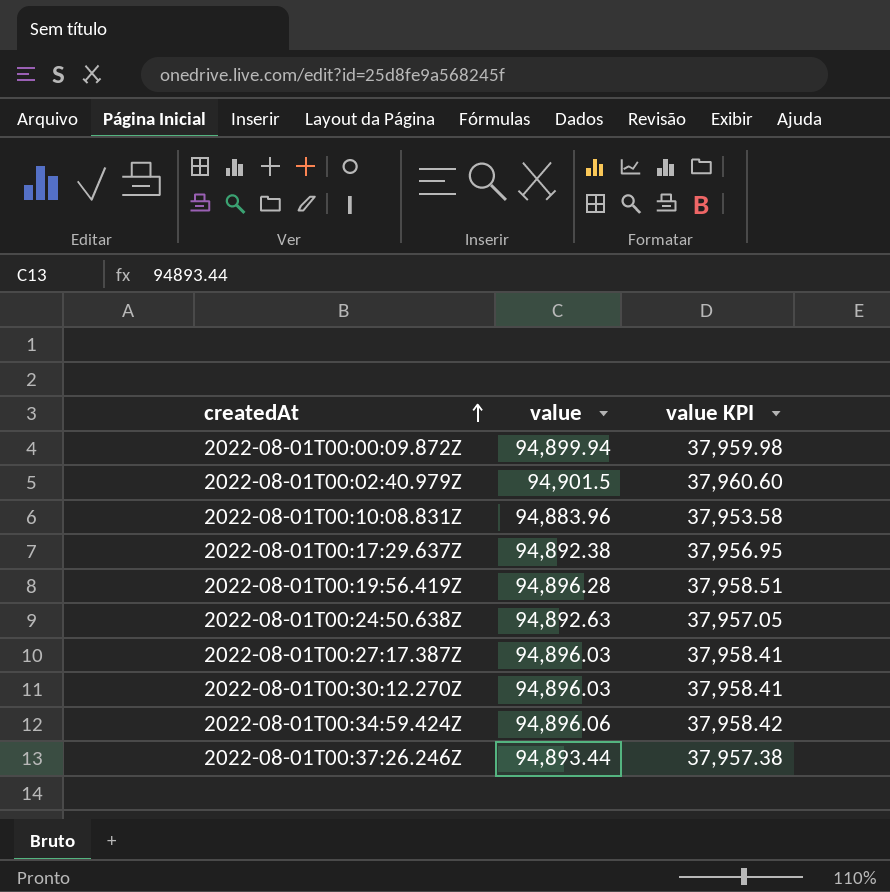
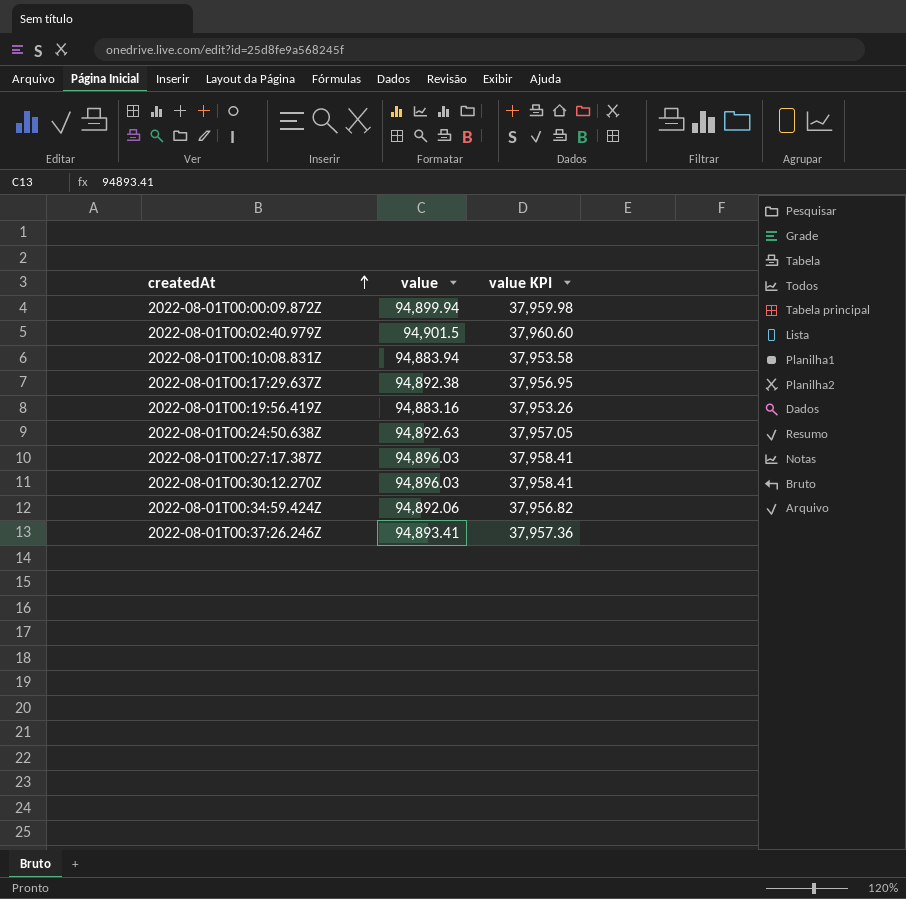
2022-08-01T00:10:08.831Z | value: 94,883.96 -> 94,883.94
2022-08-01T00:19:56.419Z | value: 94,896.28 -> 94,883.16
2022-08-01T00:19:56.419Z | value KPI: 37,958.51 -> 37,953.26
2022-08-01T00:34:59.424Z | value: 94,896.06 -> 94,892.06
2022-08-01T00:34:59.424Z | value KPI: 37,958.42 -> 37,956.82
2022-08-01T00:37:26.246Z | value: 94,893.44 -> 94,893.41
2022-08-01T00:37:26.246Z | value KPI: 37,957.38 -> 37,957.36

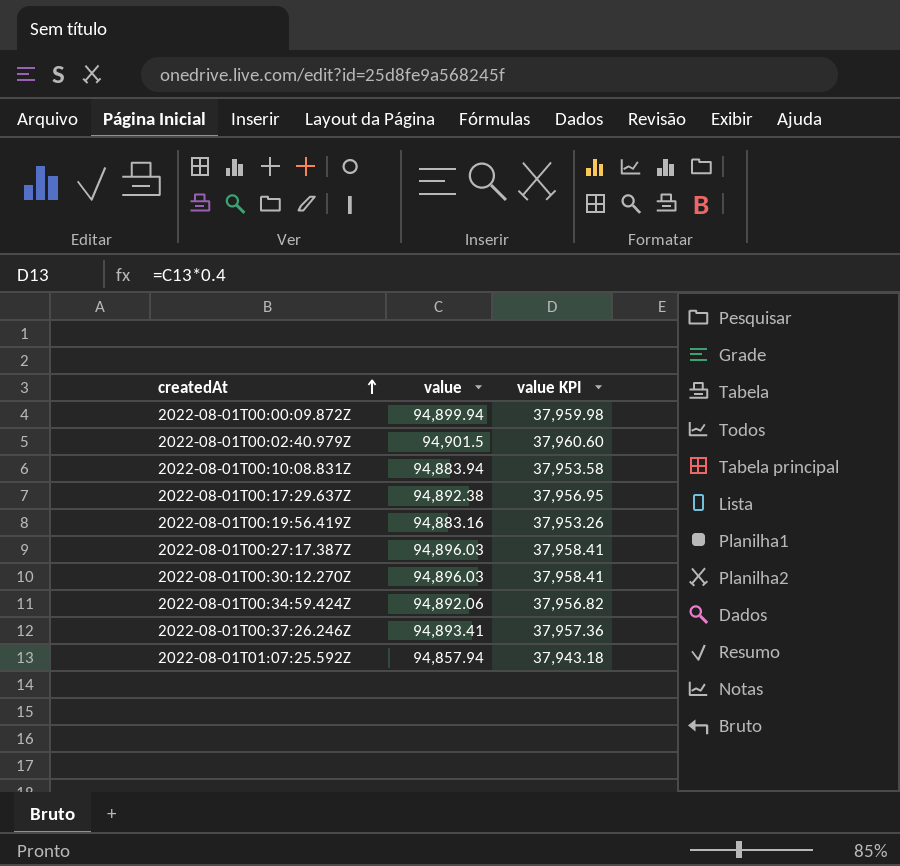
row 2022-08-01T00:24:50.638Z: 94,892.63 | 37,957.05 -> none
row 2022-08-01T01:07:25.592Z: none -> 94,857.94 | 37,943.18

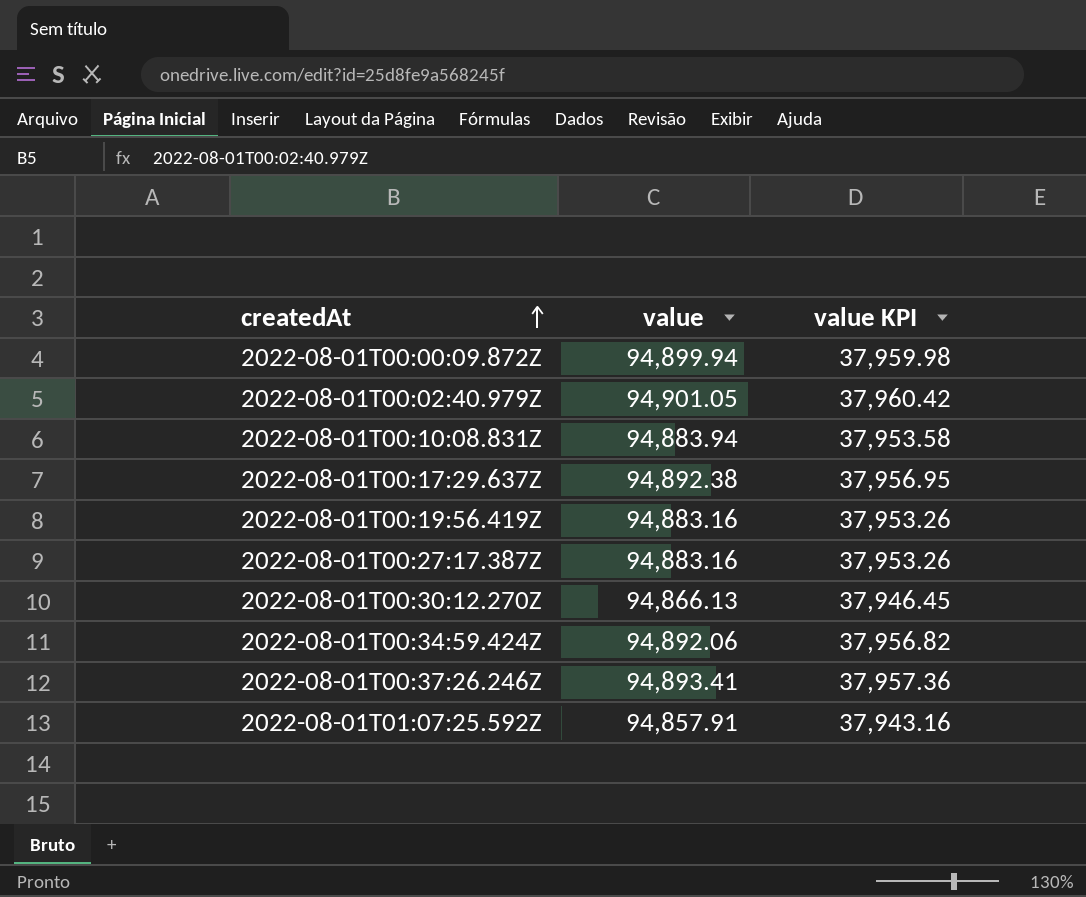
2022-08-01T00:02:40.979Z | value: 94,901.5 -> 94,901.05
2022-08-01T00:02:40.979Z | value KPI: 37,960.60 -> 37,960.42
2022-08-01T00:27:17.387Z | value: 94,896.03 -> 94,883.16
2022-08-01T00:27:17.387Z | value KPI: 37,958.41 -> 37,953.26
2022-08-01T00:30:12.270Z | value: 94,896.03 -> 94,866.13
2022-08-01T00:30:12.270Z | value KPI: 37,958.41 -> 37,946.45
2022-08-01T01:07:25.592Z | value: 94,857.94 -> 94,857.91
2022-08-01T01:07:25.592Z | value KPI: 37,943.18 -> 37,943.16

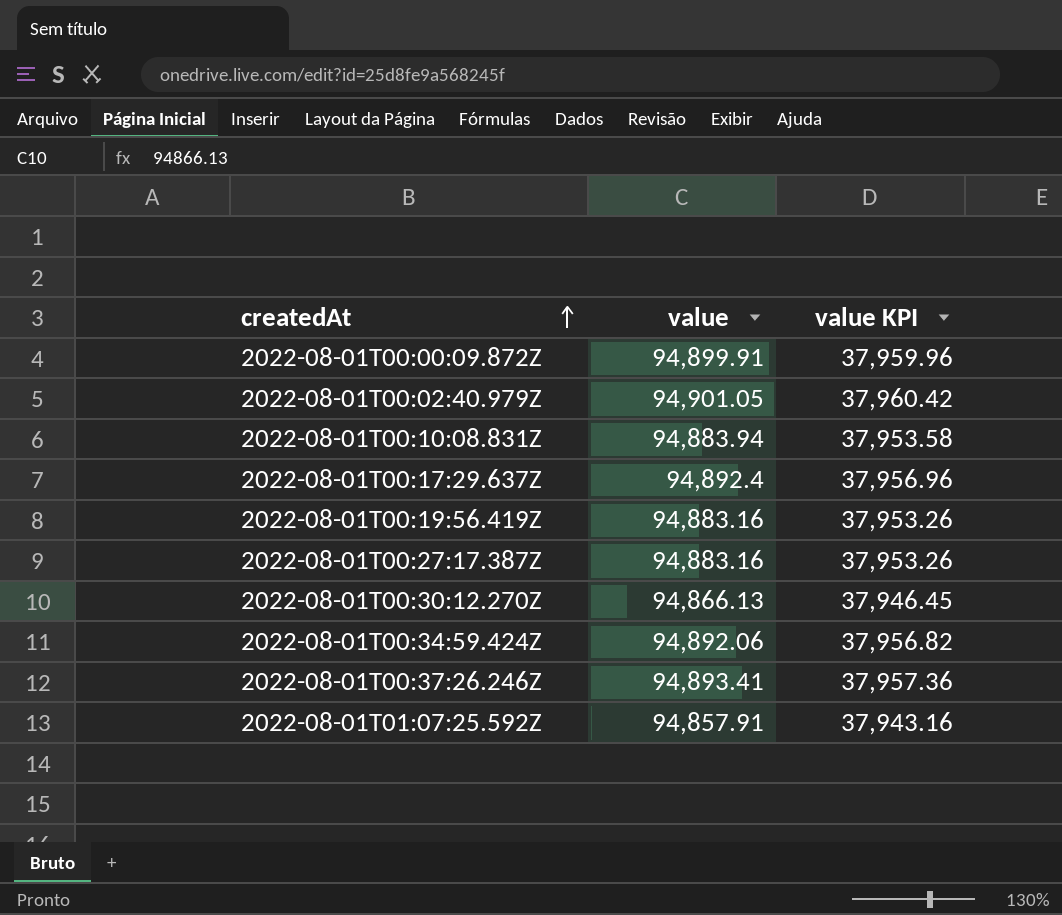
2022-08-01T00:00:09.872Z | value: 94,899.94 -> 94,899.91
2022-08-01T00:00:09.872Z | value KPI: 37,959.98 -> 37,959.96
2022-08-01T00:17:29.637Z | value: 94,892.38 -> 94,892.4
2022-08-01T00:17:29.637Z | value KPI: 37,956.95 -> 37,956.96

